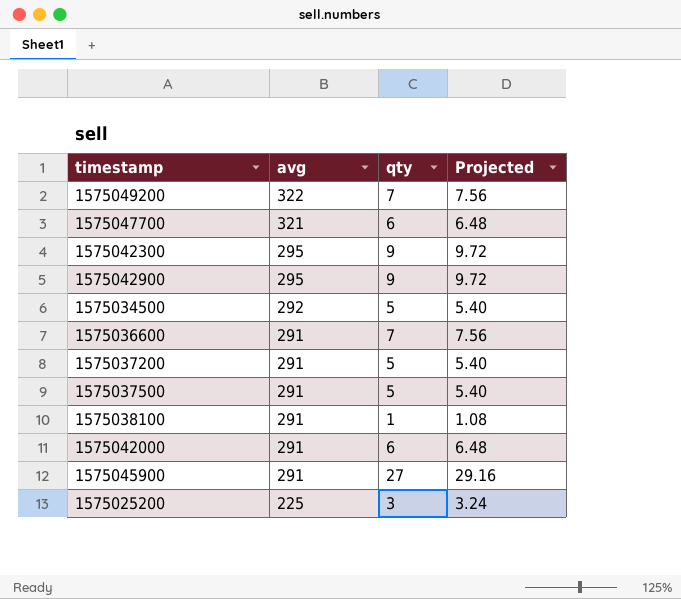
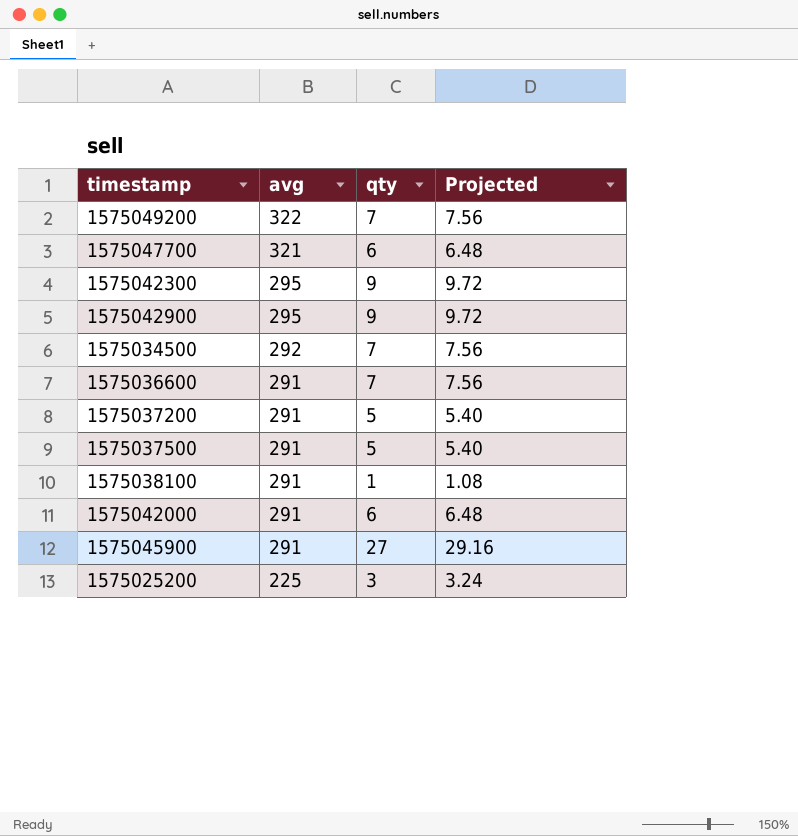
1575034500 | qty: 5 -> 7
1575034500 | Projected: 5.40 -> 7.56

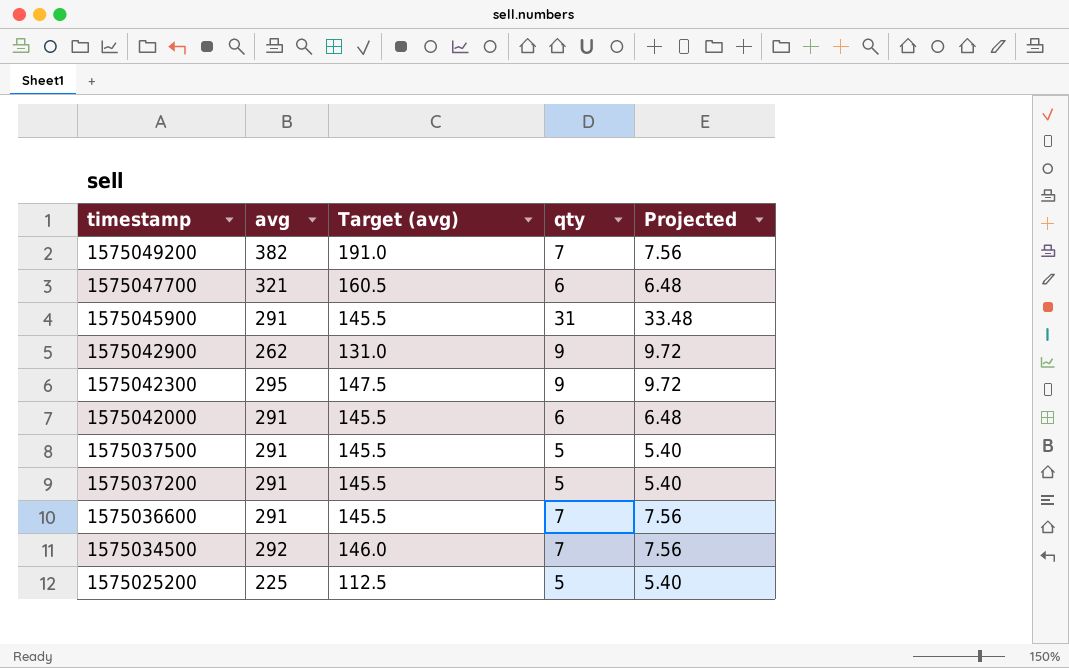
row order: avg descending -> timestamp descending
column Target (avg) | formula: none -> [avg] * 0.5
row 1575038100: 291 | 1 | 1.08 -> none
1575049200 | avg: 322 -> 382
1575045900 | qty: 27 -> 31
1575045900 | Projected: 29.16 -> 33.48
1575042900 | avg: 295 -> 262
1575025200 | qty: 3 -> 5
1575025200 | Projected: 3.24 -> 5.40

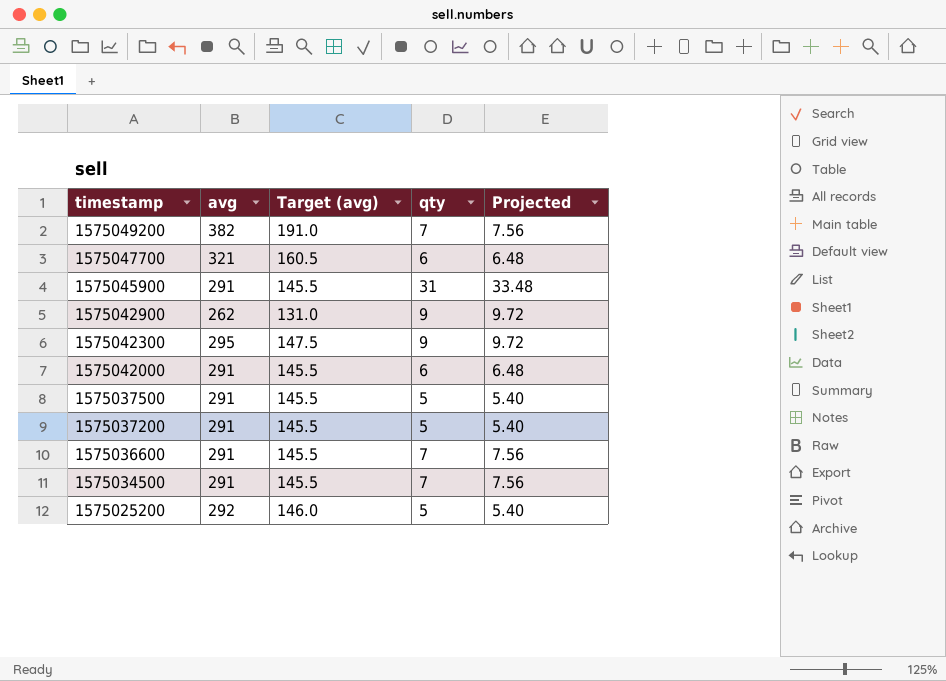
1575034500 | avg: 292 -> 291
1575034500 | Target (avg): 146.0 -> 145.5
1575025200 | avg: 225 -> 292
1575025200 | Target (avg): 112.5 -> 146.0

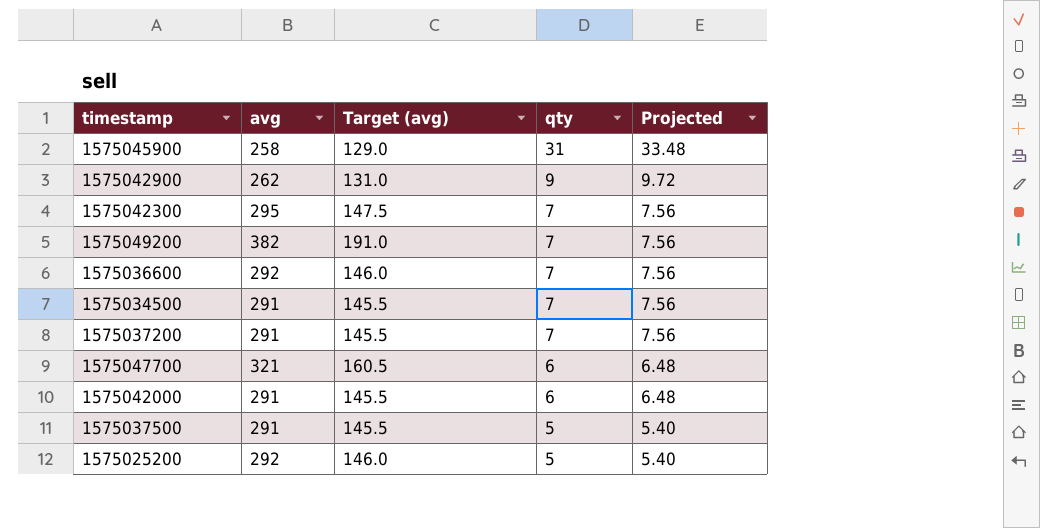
row order: timestamp descending -> qty descending
1575045900 | avg: 291 -> 258
1575045900 | Target (avg): 145.5 -> 129.0
1575042300 | qty: 9 -> 7
1575042300 | Projected: 9.72 -> 7.56
1575036600 | avg: 291 -> 292
1575036600 | Target (avg): 145.5 -> 146.0
1575037200 | qty: 5 -> 7
1575037200 | Projected: 5.40 -> 7.56

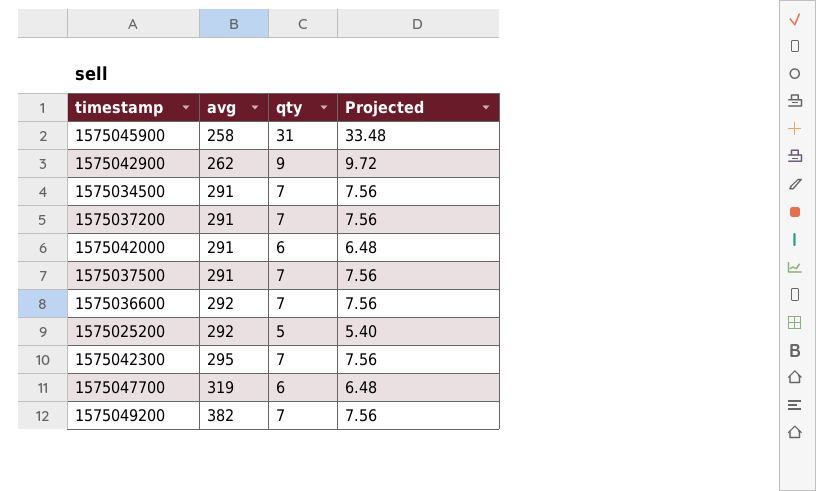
row order: qty descending -> avg ascending
column Target (avg) | formula: [avg] * 0.5 -> none
1575037500 | qty: 5 -> 7
1575037500 | Projected: 5.40 -> 7.56
1575047700 | avg: 321 -> 319

